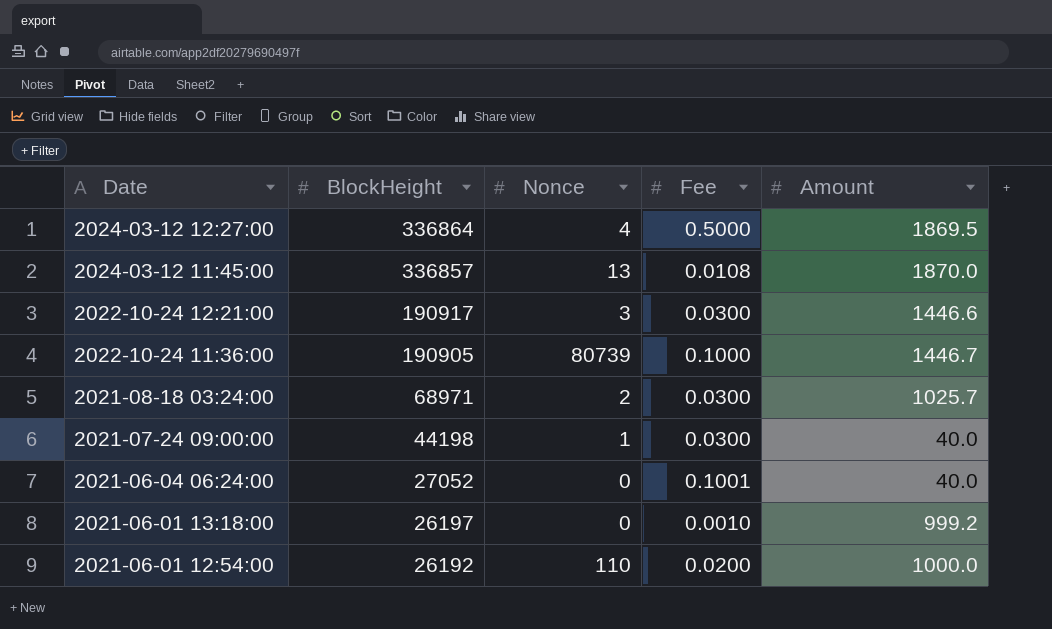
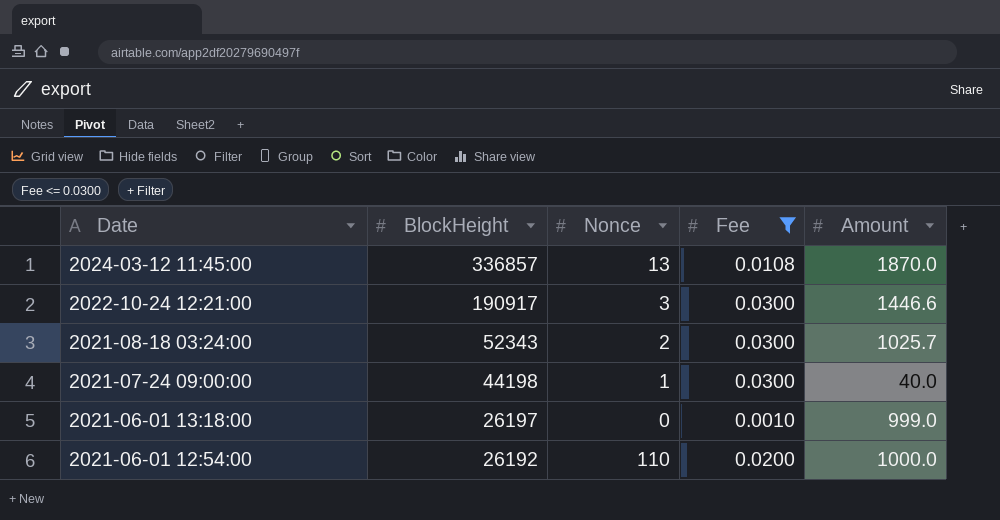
filter: none -> Fee <= 0.0300
2021-08-18 03:24:00 | BlockHeight: 68971 -> 52343
2021-06-01 13:18:00 | Amount: 999.2 -> 999.0

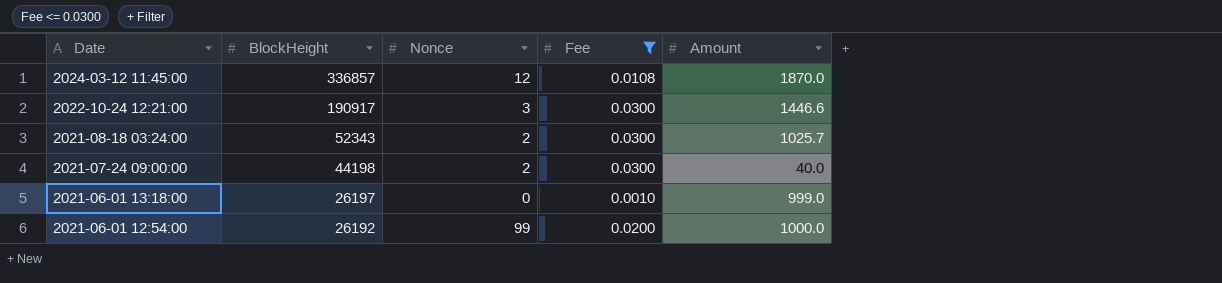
2024-03-12 11:45:00 | Nonce: 13 -> 12
2021-07-24 09:00:00 | Nonce: 1 -> 2
2021-06-01 12:54:00 | Nonce: 110 -> 99

